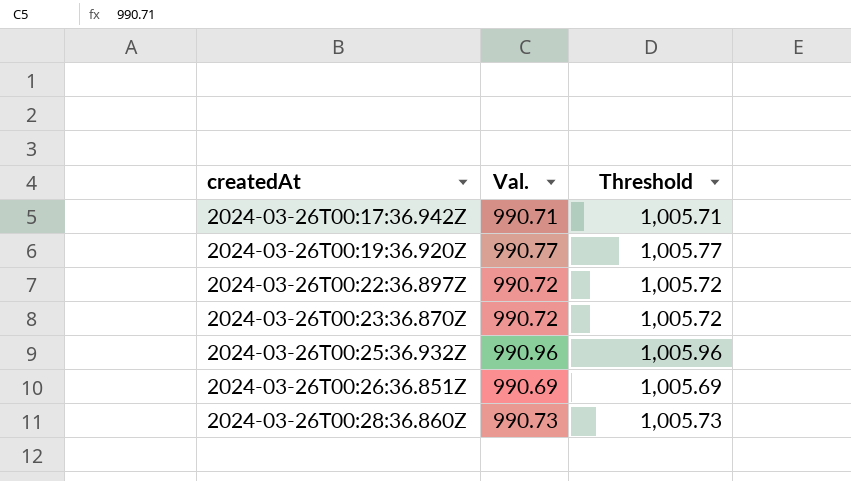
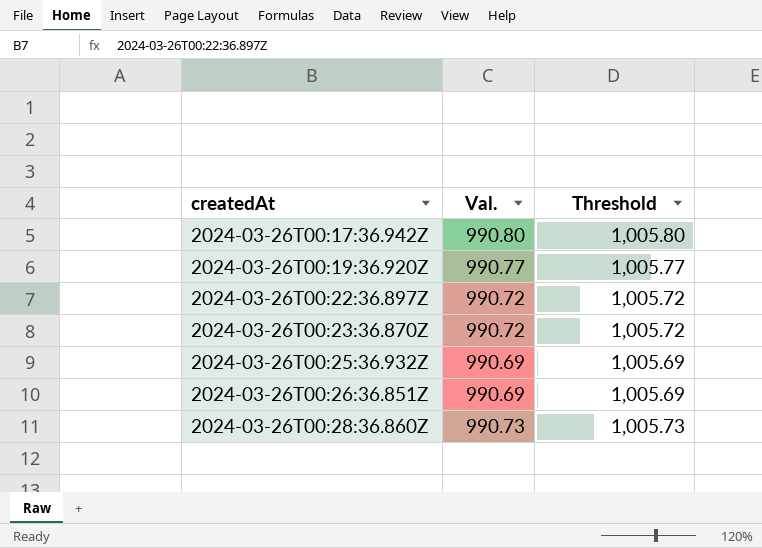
2024-03-26T00:17:36.942Z | Val.: 990.71 -> 990.80
2024-03-26T00:17:36.942Z | Threshold: 1,005.71 -> 1,005.80
2024-03-26T00:25:36.932Z | Val.: 990.96 -> 990.69
2024-03-26T00:25:36.932Z | Threshold: 1,005.96 -> 1,005.69

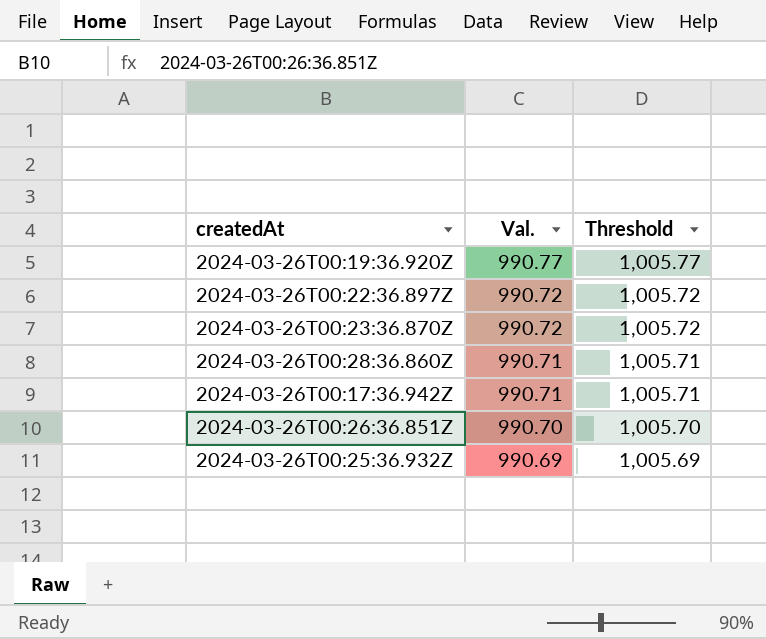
row order: createdAt ascending -> Val. descending
2024-03-26T00:28:36.860Z | Val.: 990.73 -> 990.71
2024-03-26T00:28:36.860Z | Threshold: 1,005.73 -> 1,005.71
2024-03-26T00:17:36.942Z | Val.: 990.80 -> 990.71
2024-03-26T00:17:36.942Z | Threshold: 1,005.80 -> 1,005.71
2024-03-26T00:26:36.851Z | Val.: 990.69 -> 990.70
2024-03-26T00:26:36.851Z | Threshold: 1,005.69 -> 1,005.70

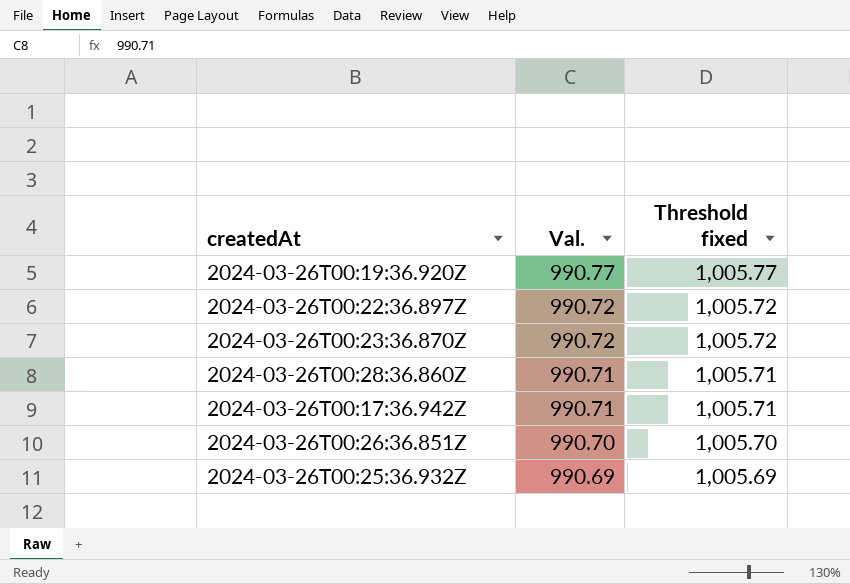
column name: Threshold -> Threshold fixed

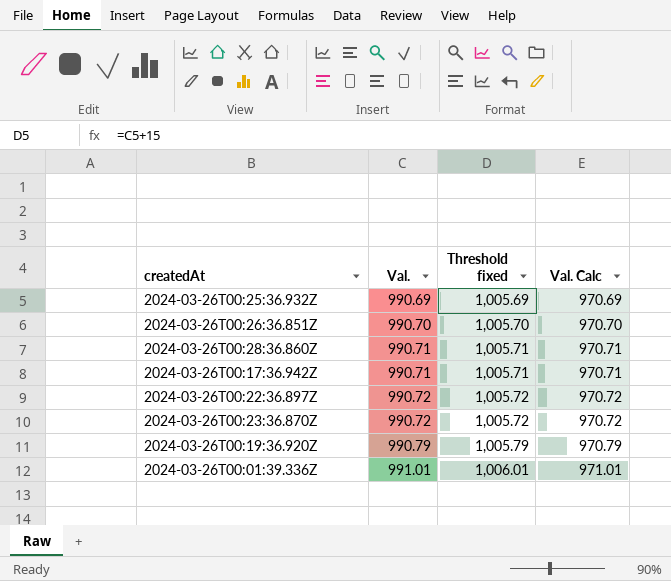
row order: Val. descending -> Val. ascending
column Val. Calc | formula: none -> [Val.] - 20
2024-03-26T00:19:36.920Z | Val.: 990.77 -> 990.79
2024-03-26T00:19:36.920Z | Threshold fixed: 1,005.77 -> 1,005.79
row 2024-03-26T00:01:39.336Z: none -> 991.01 | 1,006.01 | 971.01

